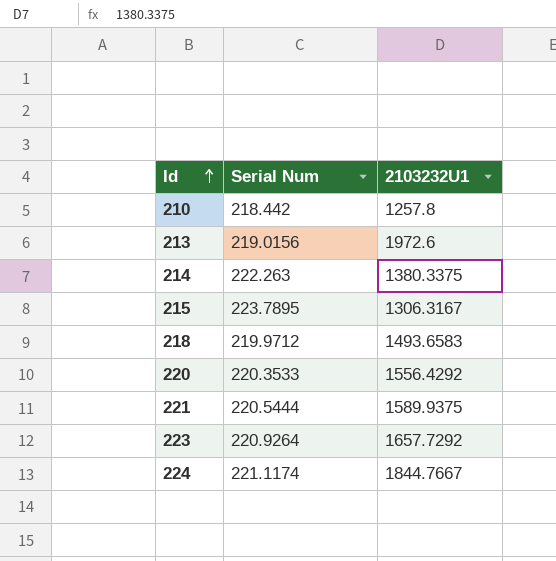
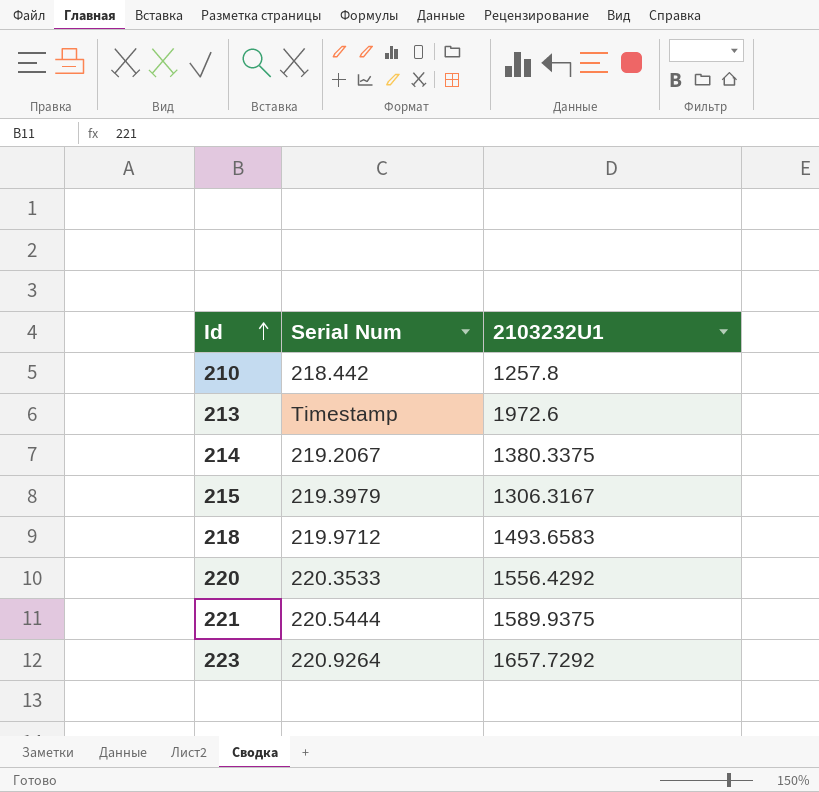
row 224: 221.1174 | 1844.7667 -> none
213 | Serial Num: 219.0156 -> Timestamp
214 | Serial Num: 222.263 -> 219.2067
215 | Serial Num: 223.7895 -> 219.3979

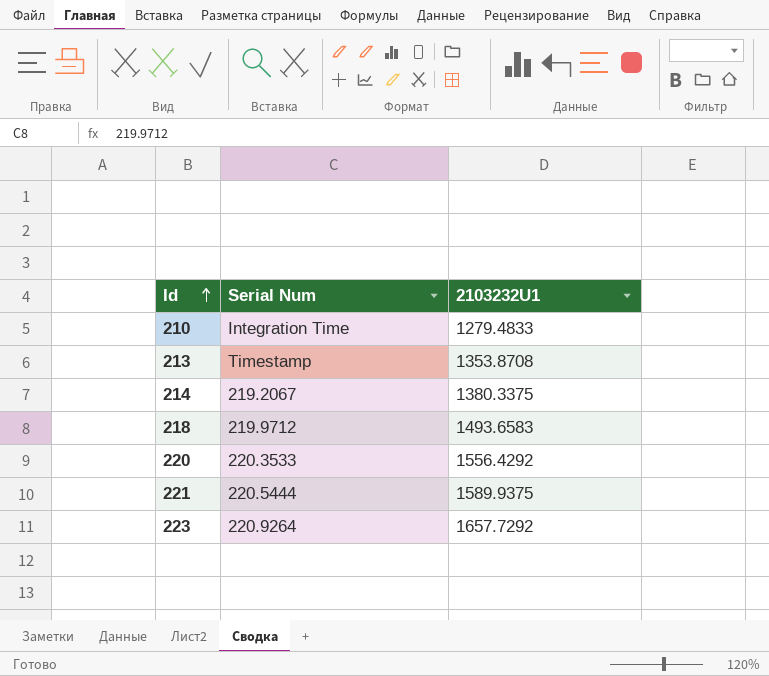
row 215: 219.3979 | 1306.3167 -> none
210 | Serial Num: 218.442 -> Integration Time
210 | 2103232U1: 1257.8 -> 1279.4833
213 | 2103232U1: 1972.6 -> 1353.8708

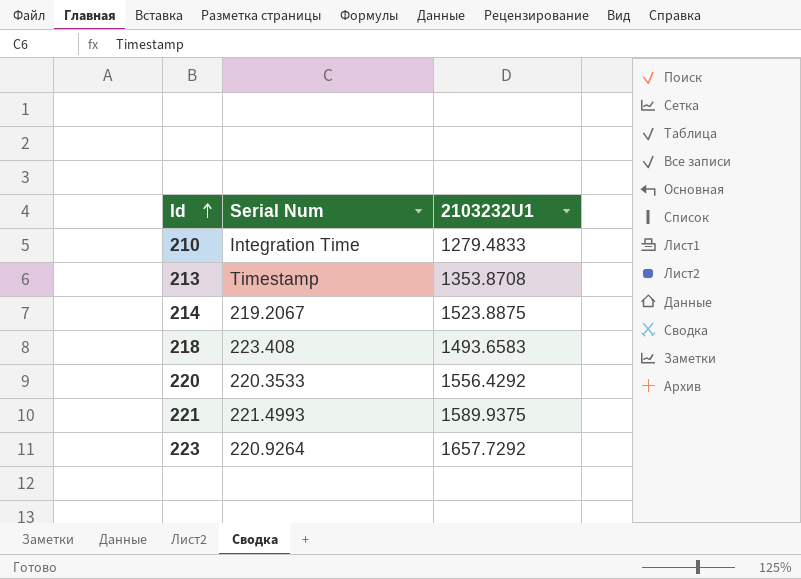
214 | 2103232U1: 1380.3375 -> 1523.8875
218 | Serial Num: 219.9712 -> 223.408
221 | Serial Num: 220.5444 -> 221.4993

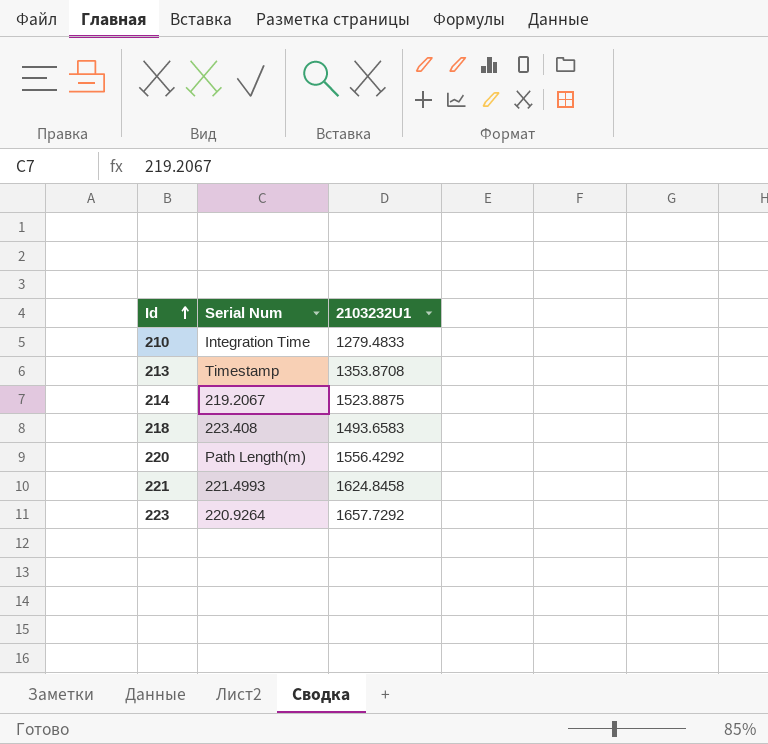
220 | Serial Num: 220.3533 -> Path Length(m)
221 | 2103232U1: 1589.9375 -> 1624.8458

